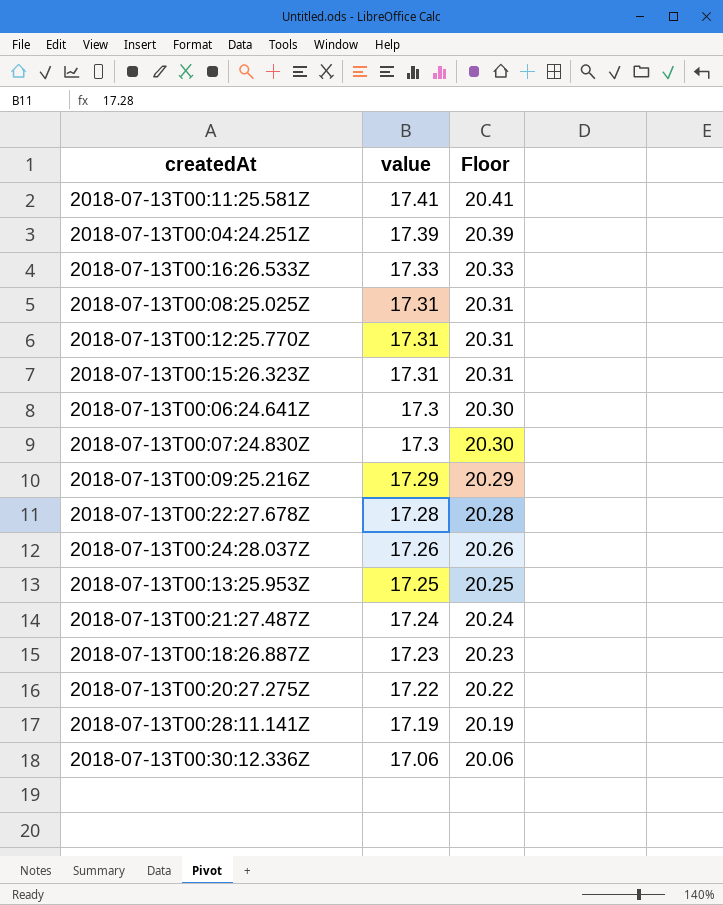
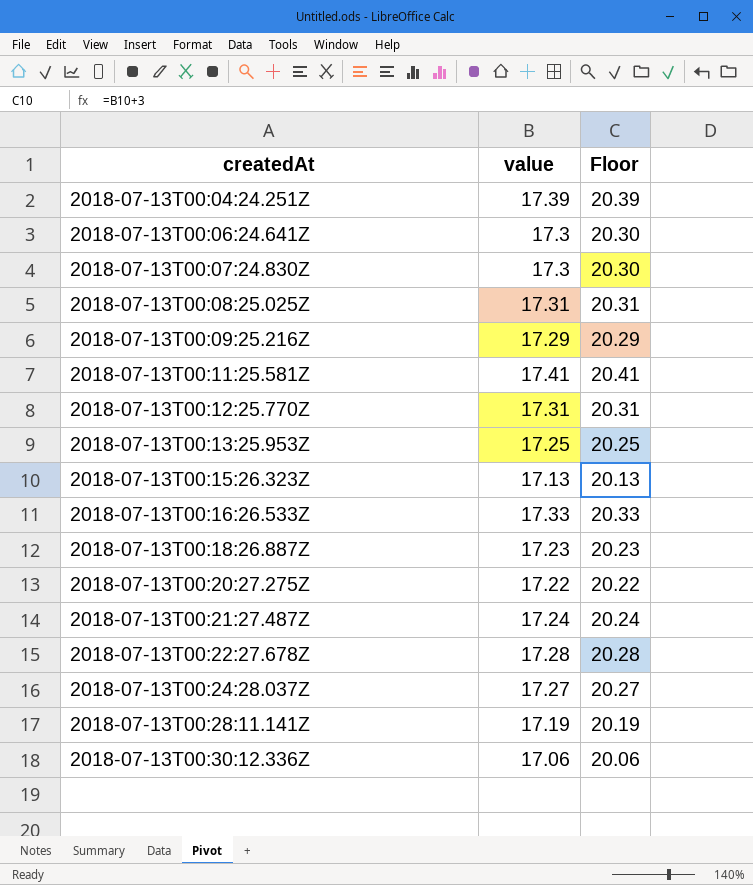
row order: value descending -> createdAt ascending
2018-07-13T00:15:26.323Z | value: 17.31 -> 17.13
2018-07-13T00:15:26.323Z | Floor: 20.31 -> 20.13
2018-07-13T00:24:28.037Z | value: 17.26 -> 17.27
2018-07-13T00:24:28.037Z | Floor: 20.26 -> 20.27

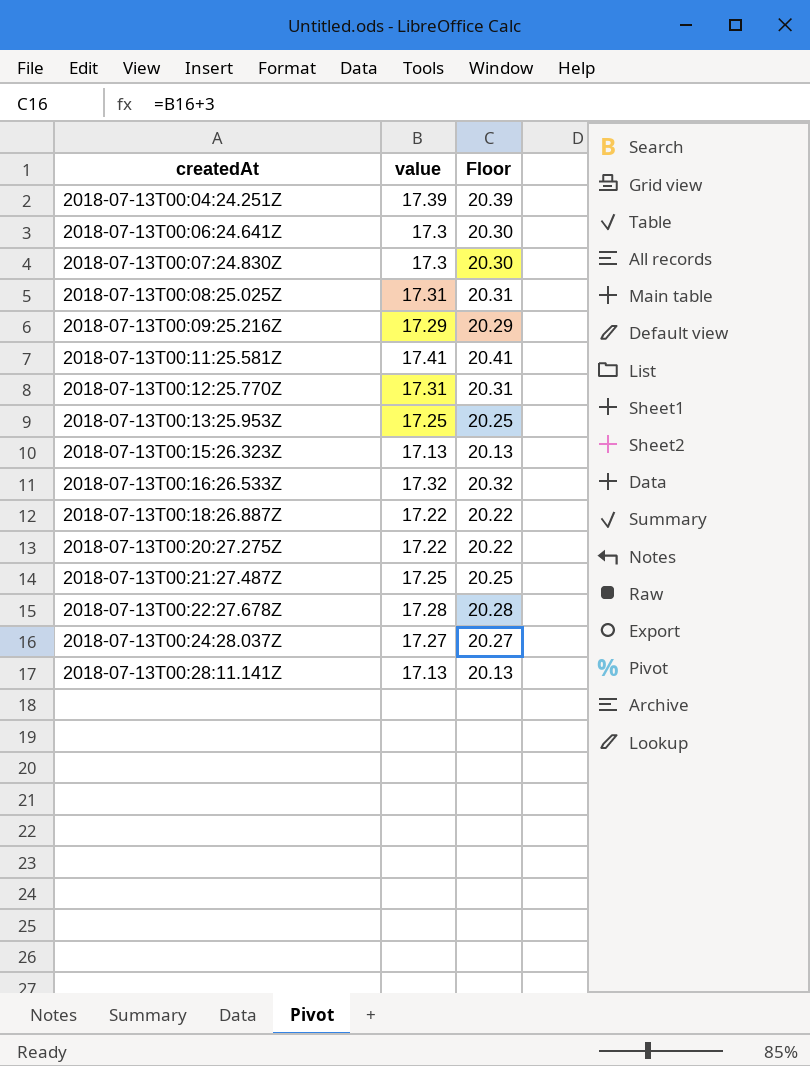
row 2018-07-13T00:30:12.336Z: 17.06 | 20.06 -> none
2018-07-13T00:16:26.533Z | value: 17.33 -> 17.32
2018-07-13T00:16:26.533Z | Floor: 20.33 -> 20.32
2018-07-13T00:18:26.887Z | value: 17.23 -> 17.22
2018-07-13T00:18:26.887Z | Floor: 20.23 -> 20.22
2018-07-13T00:21:27.487Z | value: 17.24 -> 17.25
2018-07-13T00:21:27.487Z | Floor: 20.24 -> 20.25
2018-07-13T00:28:11.141Z | value: 17.19 -> 17.13
2018-07-13T00:28:11.141Z | Floor: 20.19 -> 20.13

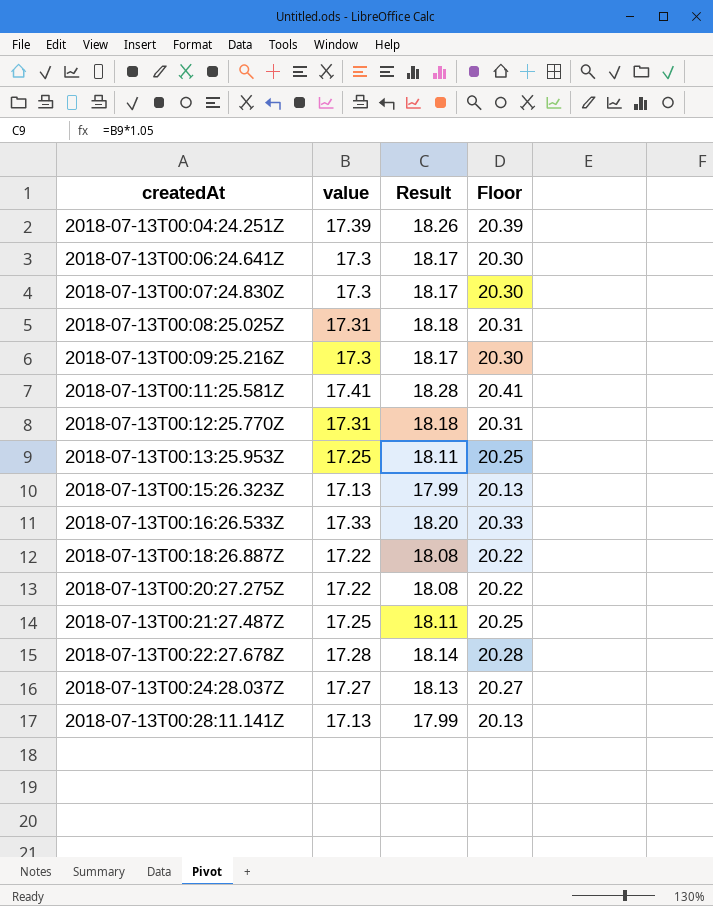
column Result | formula: none -> [value] * 1.05
2018-07-13T00:09:25.216Z | value: 17.29 -> 17.3
2018-07-13T00:09:25.216Z | Floor: 20.29 -> 20.30
2018-07-13T00:16:26.533Z | value: 17.32 -> 17.33
2018-07-13T00:16:26.533Z | Floor: 20.32 -> 20.33

